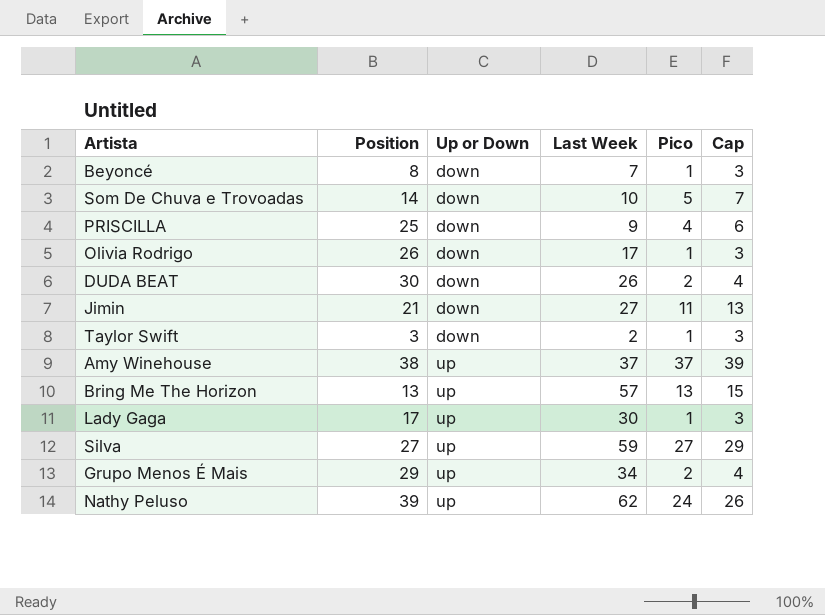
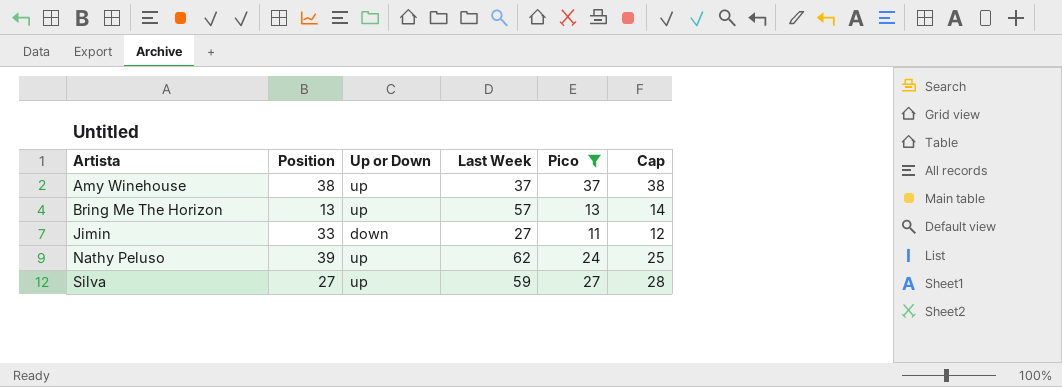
filter: none -> Pico >= 11
row order: Up or Down ascending -> Artista ascending
column Cap | formula: [Pico] + 2 -> [Pico] + 1
Jimin | Position: 21 -> 33

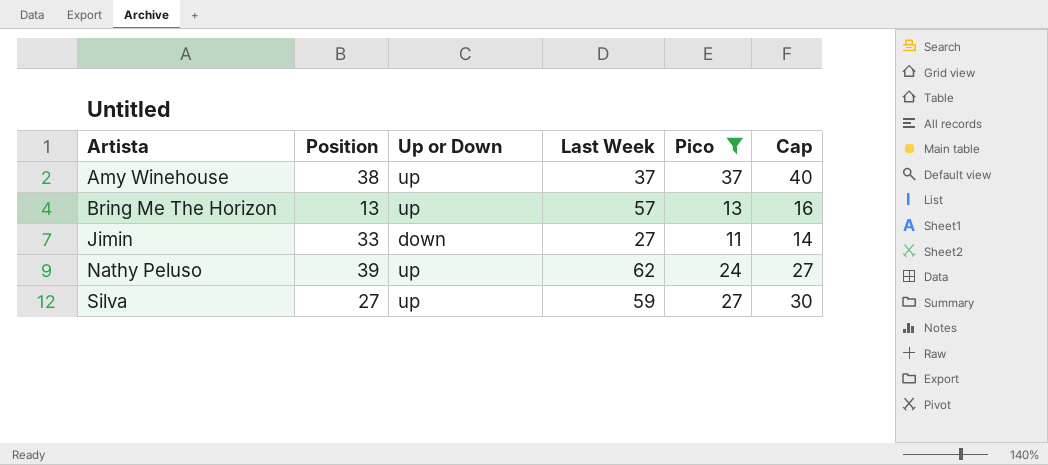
column Cap | formula: [Pico] + 1 -> [Pico] + 3

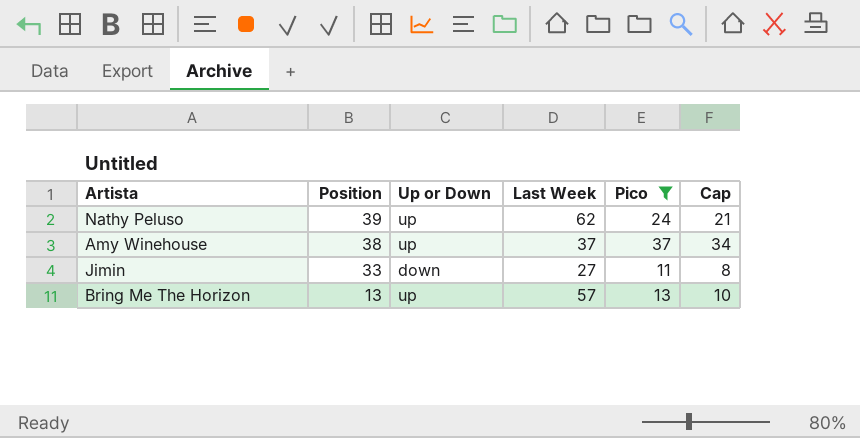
row order: Artista ascending -> Position descending
column Cap | formula: [Pico] + 3 -> [Pico] - 3
row Silva: 27 | up | 59 | 27 | 30 -> none

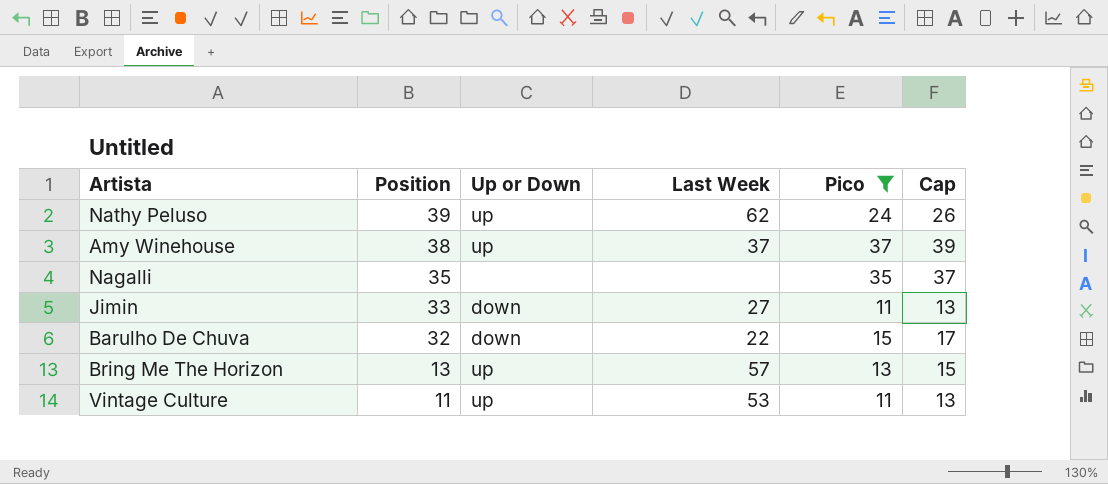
column Cap | formula: [Pico] - 3 -> [Pico] + 2
row Nagalli: none -> 35 | none | none | 35 | 37
row Barulho De Chuva: none -> 32 | down | 22 | 15 | 17
row Vintage Culture: none -> 11 | up | 53 | 11 | 13

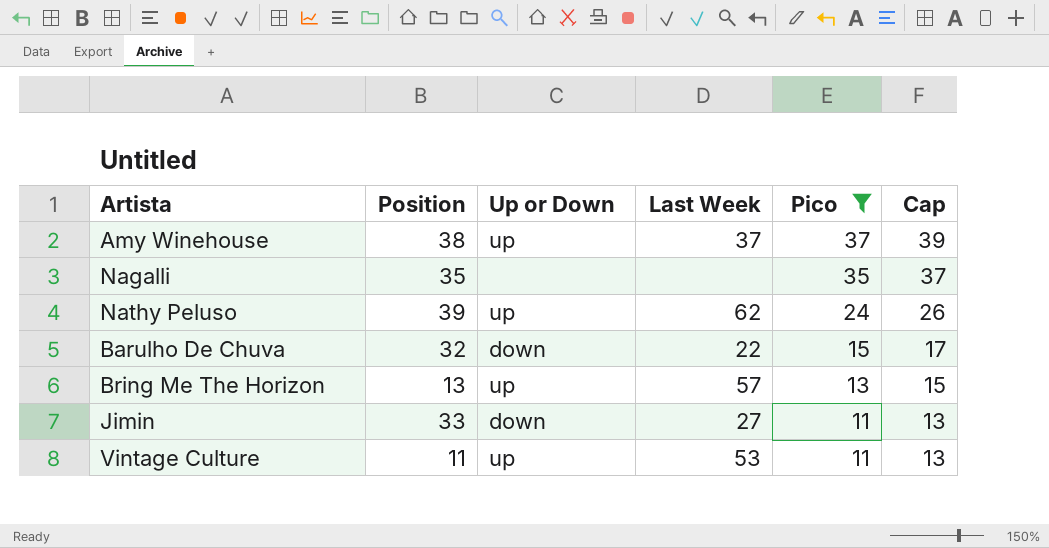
row order: Position descending -> Pico descending

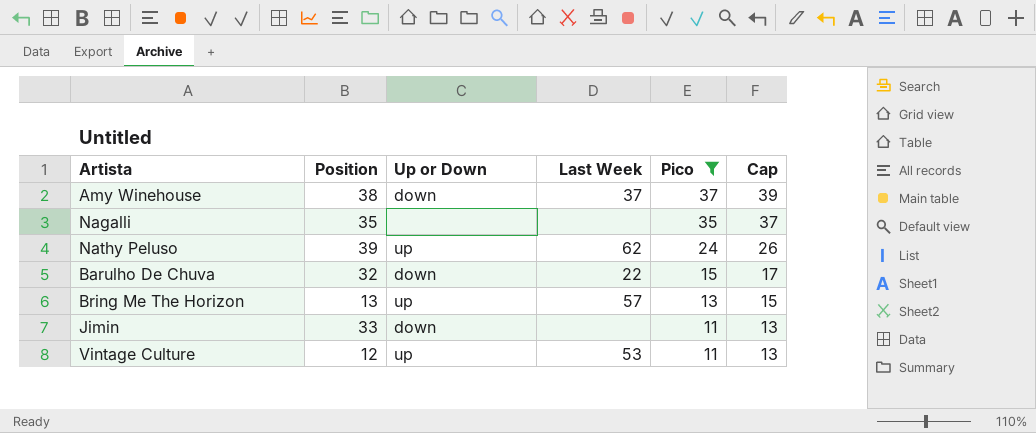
Amy Winehouse | Up or Down: up -> down
Jimin | Last Week: 27 -> none
Vintage Culture | Position: 11 -> 12

